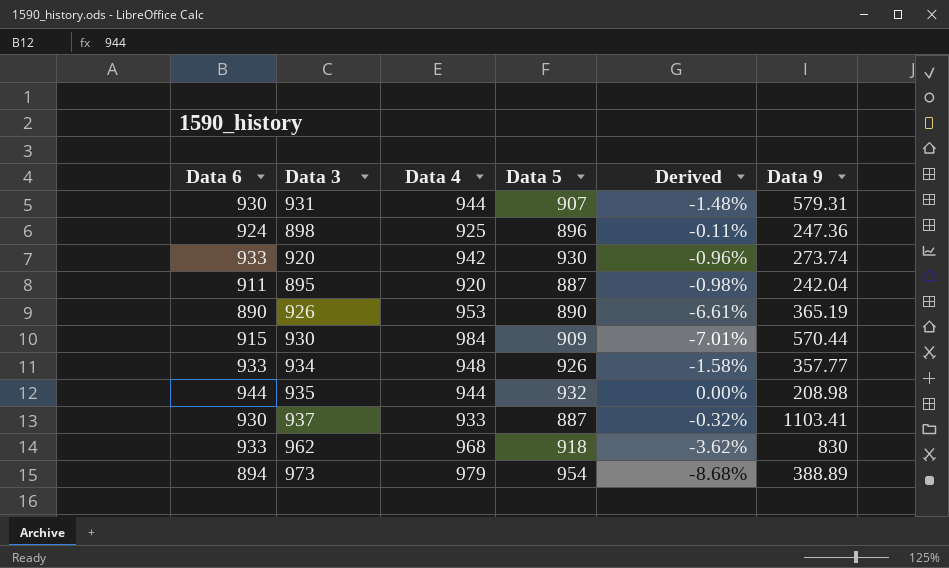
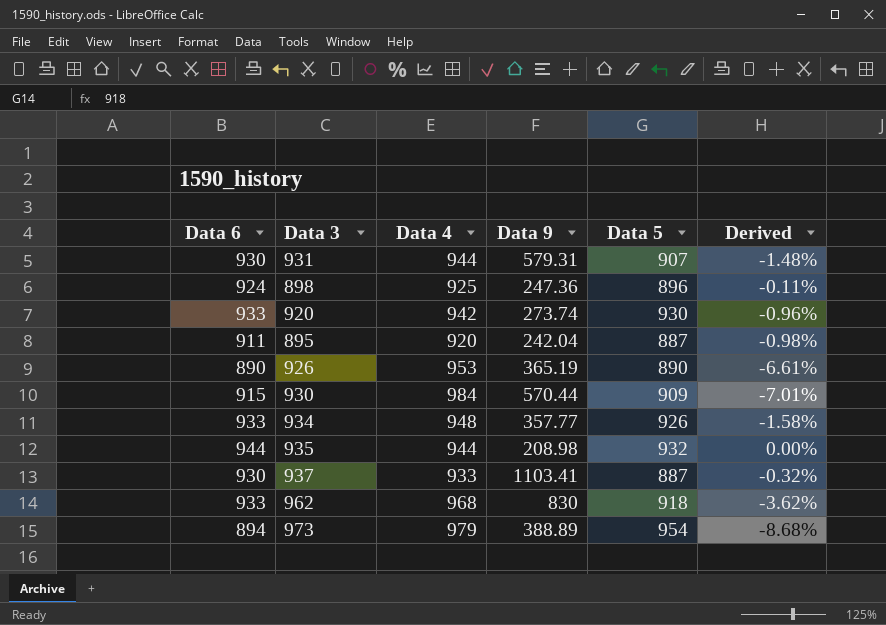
column Data 9 | position: 6 -> 4

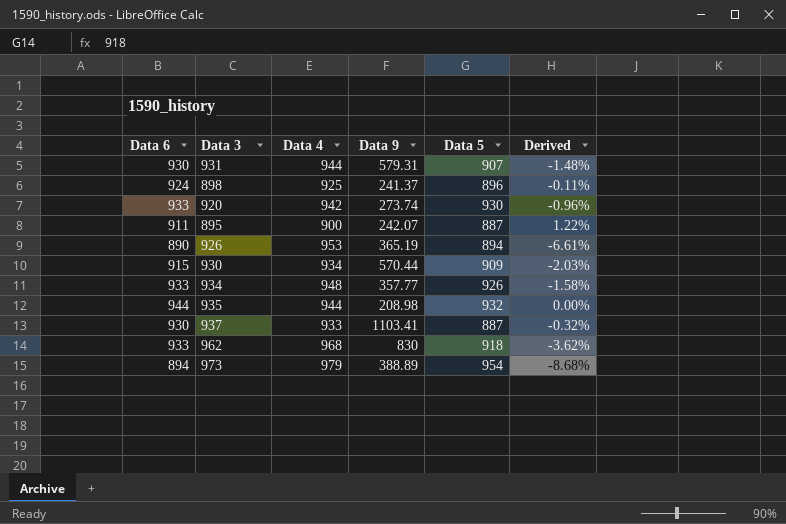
898 | Data 9: 247.36 -> 241.37
895 | Data 4: 920 -> 900
895 | Data 9: 242.04 -> 242.07
895 | Derived: -0.98% -> 1.22%
926 | Data 5: 890 -> 894
930 | Data 4: 984 -> 934
930 | Derived: -7.01% -> -2.03%

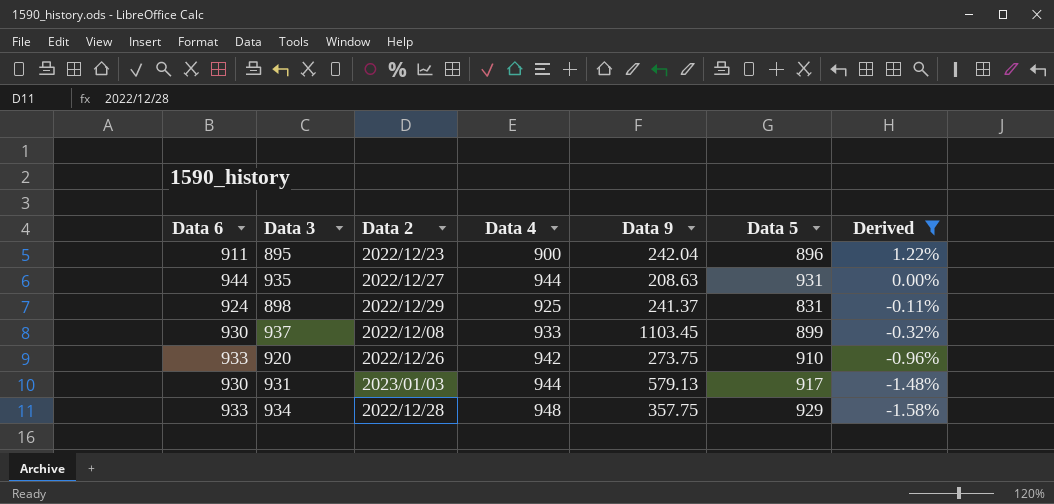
filter: none -> Derived >= -1.58%
row order: none -> Derived descending
column Data 2 | position: none -> 3
895 | Data 9: 242.07 -> 242.04
895 | Data 5: 887 -> 896
935 | Data 9: 208.98 -> 208.63
935 | Data 5: 932 -> 931
898 | Data 5: 896 -> 831
937 | Data 9: 1103.41 -> 1103.45
937 | Data 5: 887 -> 899
920 | Data 9: 273.74 -> 273.75
920 | Data 5: 930 -> 910
931 | Data 9: 579.31 -> 579.13
931 | Data 5: 907 -> 917
934 | Data 9: 357.77 -> 357.75
934 | Data 5: 926 -> 929

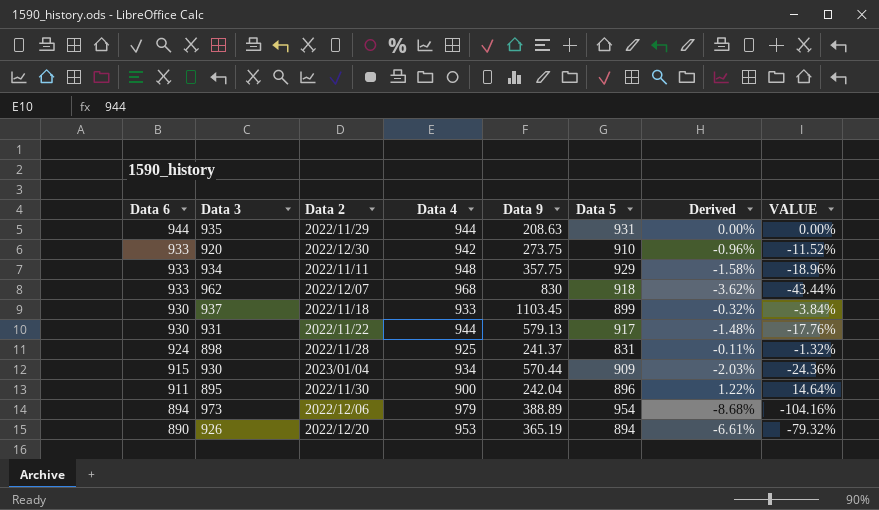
filter: Derived >= -1.58% -> none
row order: Derived descending -> Data 6 descending
column VALUE | formula: none -> [Derived] * 12
935 | Data 2: 2022/12/27 -> 2022/11/29
920 | Data 2: 2022/12/26 -> 2022/12/30
934 | Data 2: 2022/12/28 -> 2022/11/11
937 | Data 2: 2022/12/08 -> 2022/11/18
931 | Data 2: 2023/01/03 -> 2022/11/22
898 | Data 2: 2022/12/29 -> 2022/11/28
895 | Data 2: 2022/12/23 -> 2022/11/30

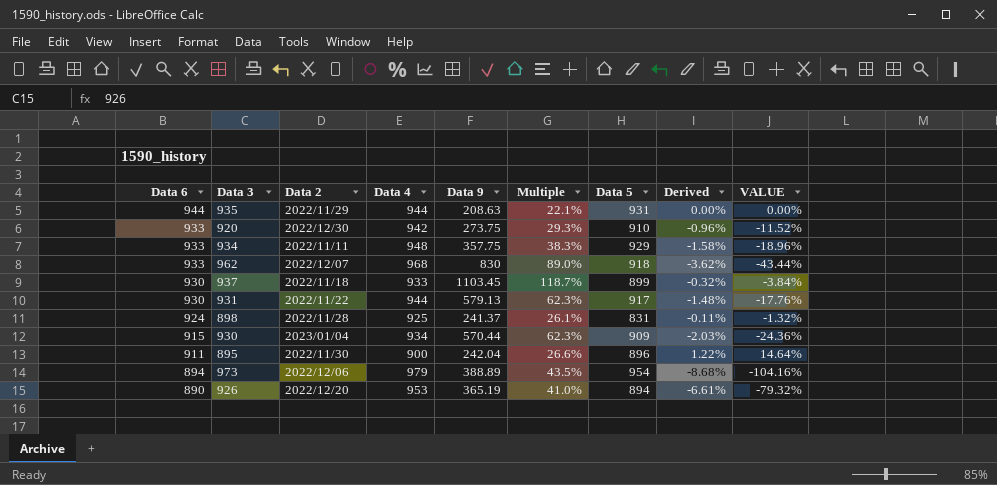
column Multiple | formula: none -> [Data 9] / [Data 6]

